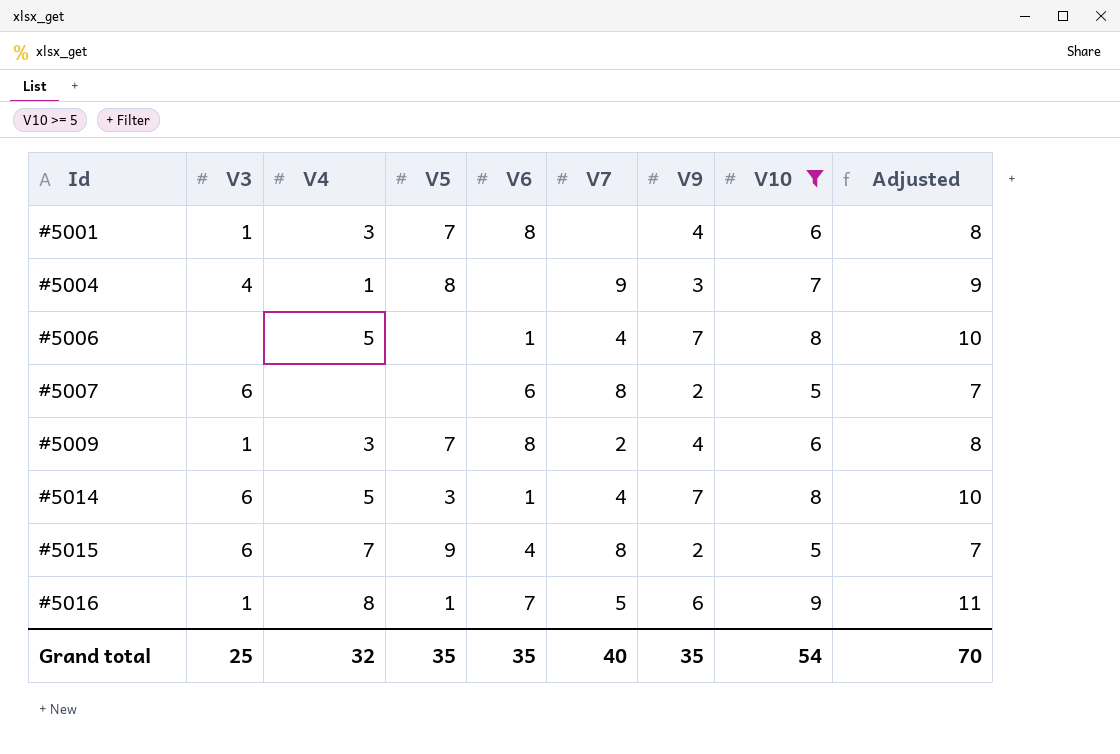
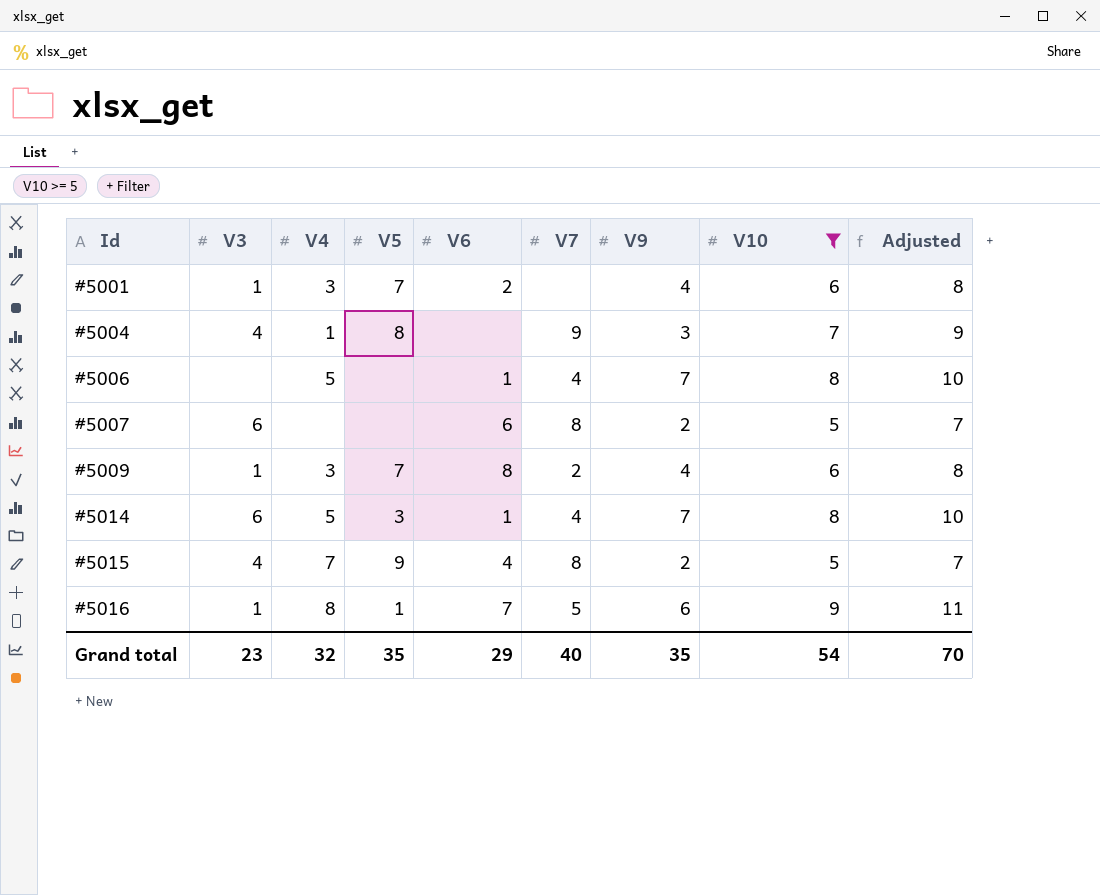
#5001 | V6: 8 -> 2
#5015 | V3: 6 -> 4
Grand total | V3: 25 -> 23
Grand total | V6: 35 -> 29

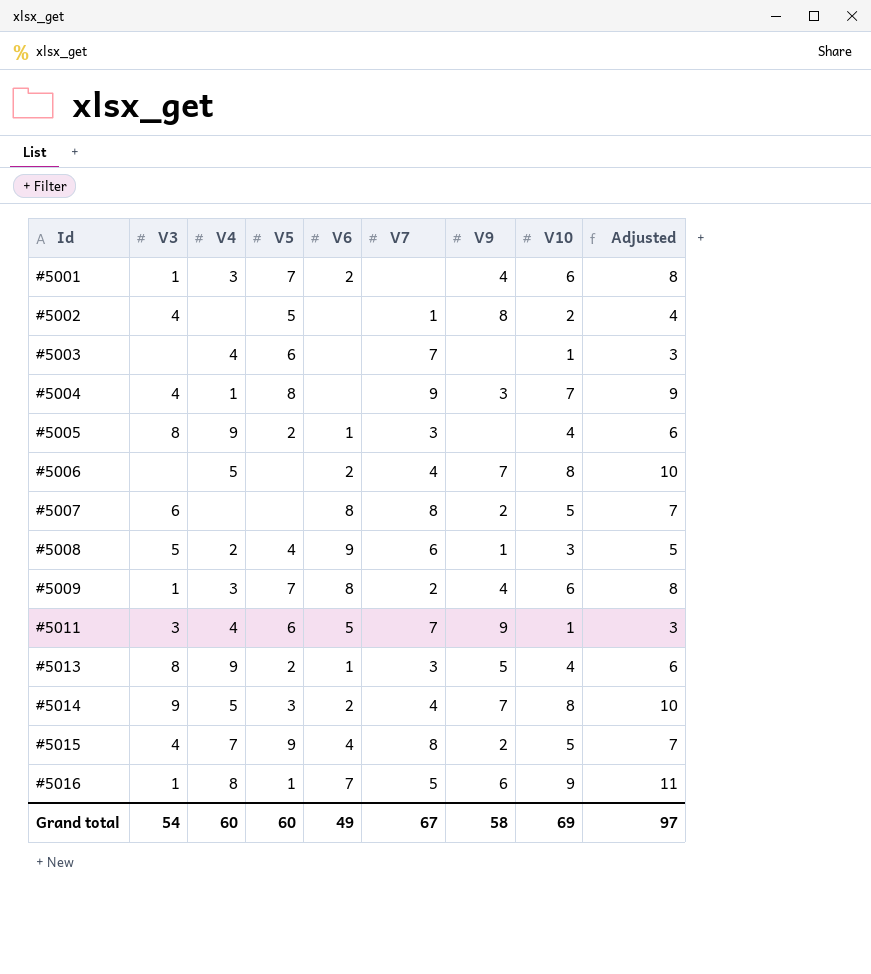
filter: V10 >= 5 -> none
#5006 | V6: 1 -> 2
#5007 | V6: 6 -> 8
#5014 | V3: 6 -> 9
#5014 | V6: 1 -> 2
Grand total | V3: 23 -> 54
Grand total | V4: 32 -> 60
Grand total | V5: 35 -> 60
Grand total | V6: 29 -> 49
Grand total | V7: 40 -> 67
Grand total | V9: 35 -> 58
Grand total | V10: 54 -> 69
Grand total | Adjusted: 70 -> 97

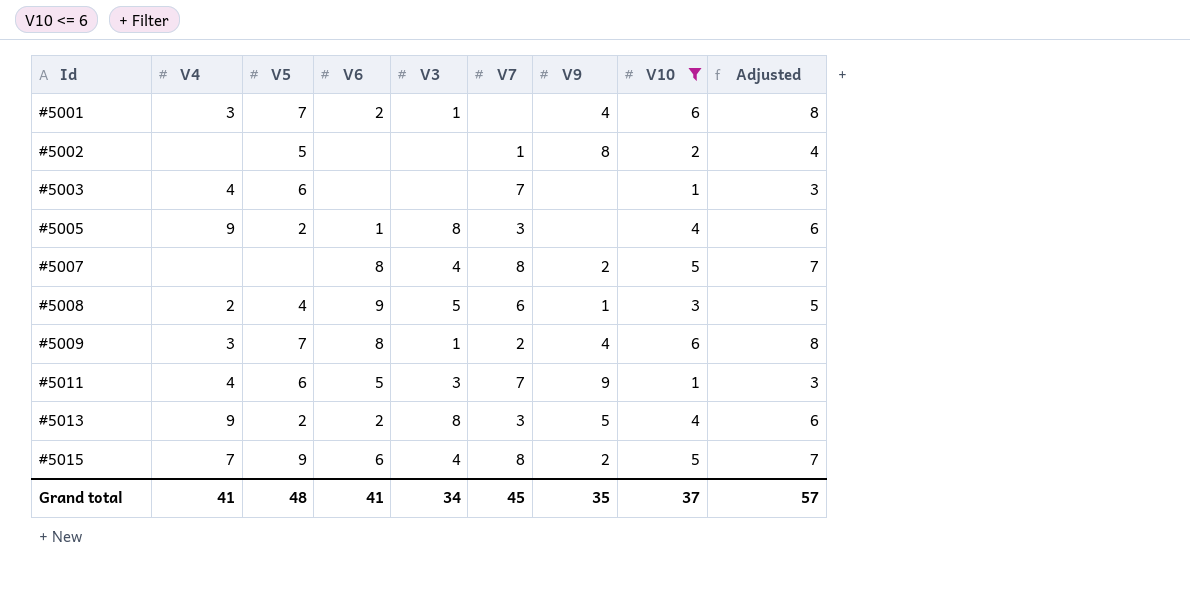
filter: none -> V10 <= 6
column V3 | position: 2 -> 5
#5002 | V3: 4 -> none
#5007 | V3: 6 -> 4
#5013 | V6: 1 -> 2
#5015 | V6: 4 -> 6
Grand total | V4: 60 -> 41
Grand total | V5: 60 -> 48
Grand total | V6: 49 -> 41
Grand total | V3: 54 -> 34
Grand total | V7: 67 -> 45
Grand total | V9: 58 -> 35
Grand total | V10: 69 -> 37
Grand total | Adjusted: 97 -> 57

